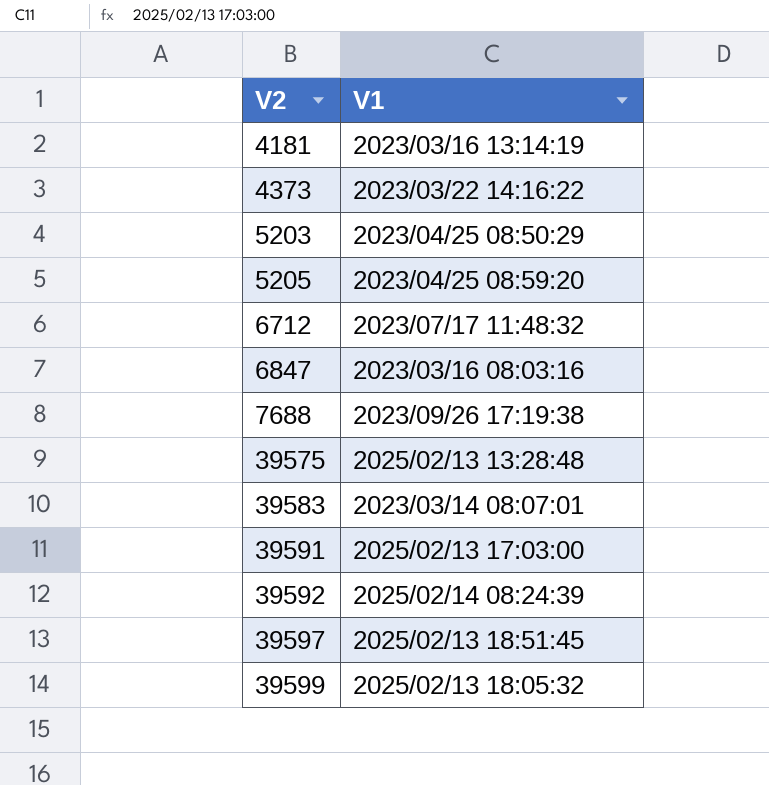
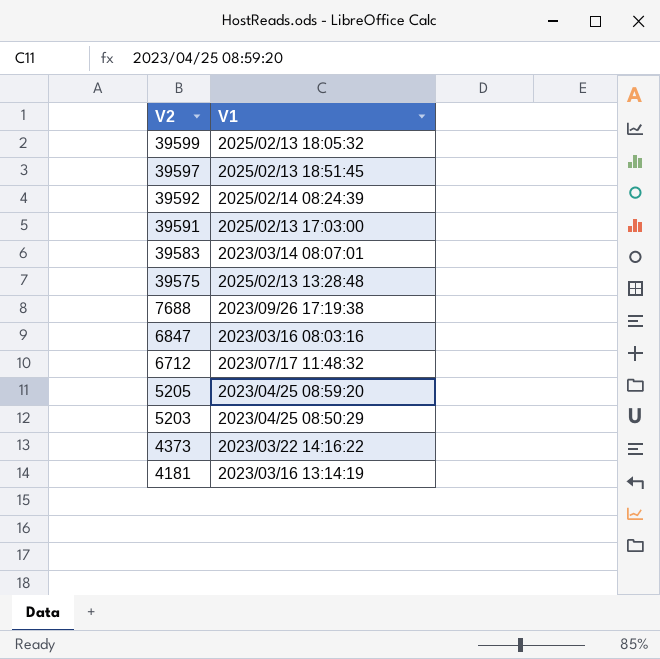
row order: V2 ascending -> V2 descending

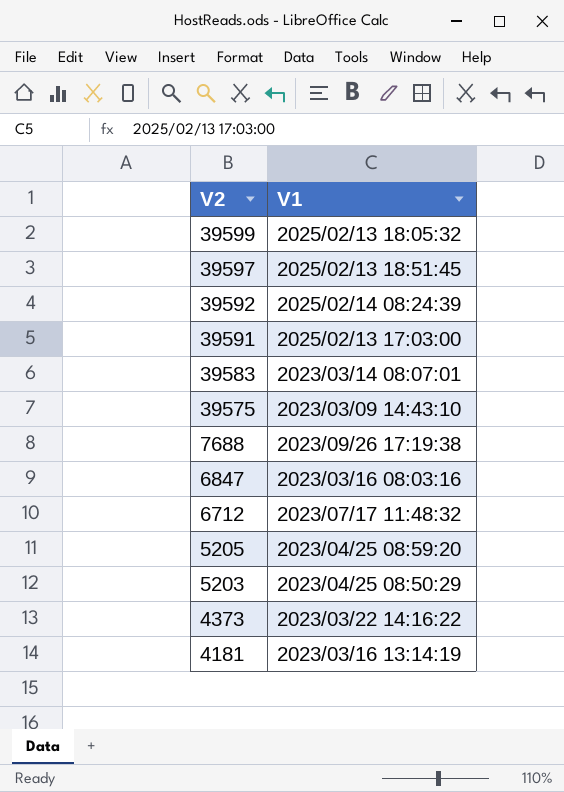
39575 | V1: 2025/02/13 13:28:48 -> 2023/03/09 14:43:10

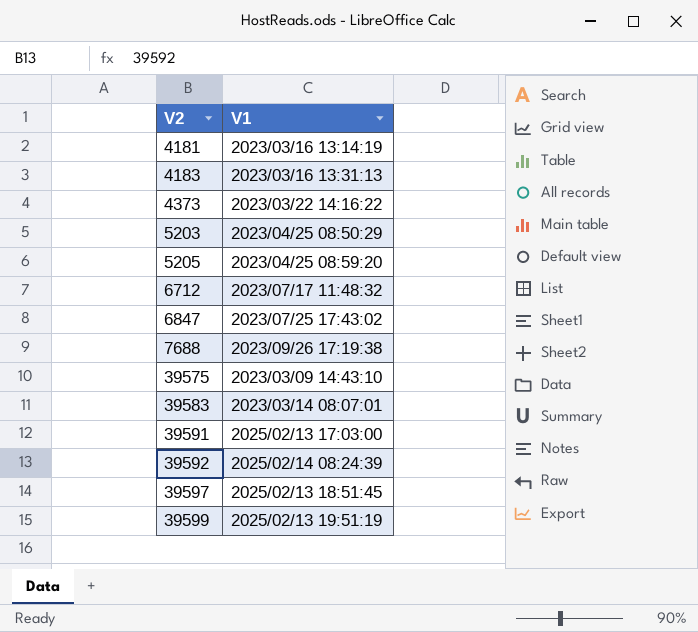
row order: V2 descending -> V2 ascending
row 4183: none -> 2023/03/16 13:31:13
6847 | V1: 2023/03/16 08:03:16 -> 2023/07/25 17:43:02
39599 | V1: 2025/02/13 18:05:32 -> 2025/02/13 19:51:19

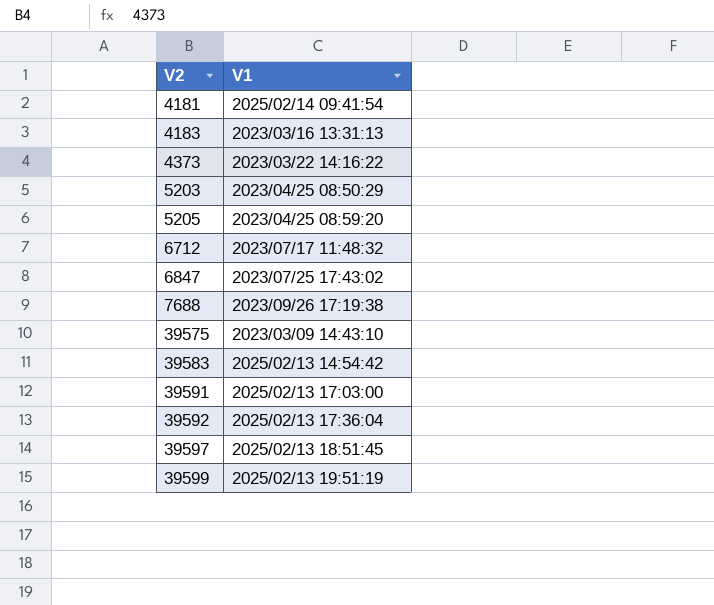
4181 | V1: 2023/03/16 13:14:19 -> 2025/02/14 09:41:54
39583 | V1: 2023/03/14 08:07:01 -> 2025/02/13 14:54:42
39592 | V1: 2025/02/14 08:24:39 -> 2025/02/13 17:36:04

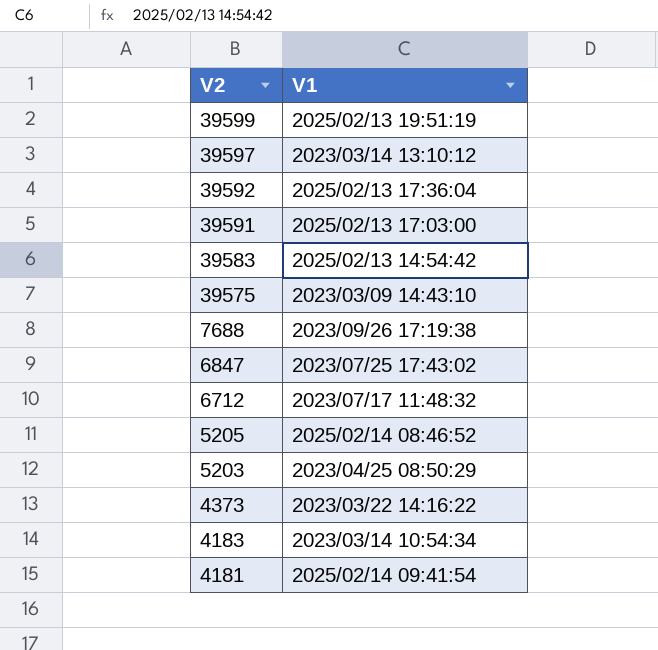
row order: V2 ascending -> V2 descending
39597 | V1: 2025/02/13 18:51:45 -> 2023/03/14 13:10:12
5205 | V1: 2023/04/25 08:59:20 -> 2025/02/14 08:46:52
4183 | V1: 2023/03/16 13:31:13 -> 2023/03/14 10:54:34

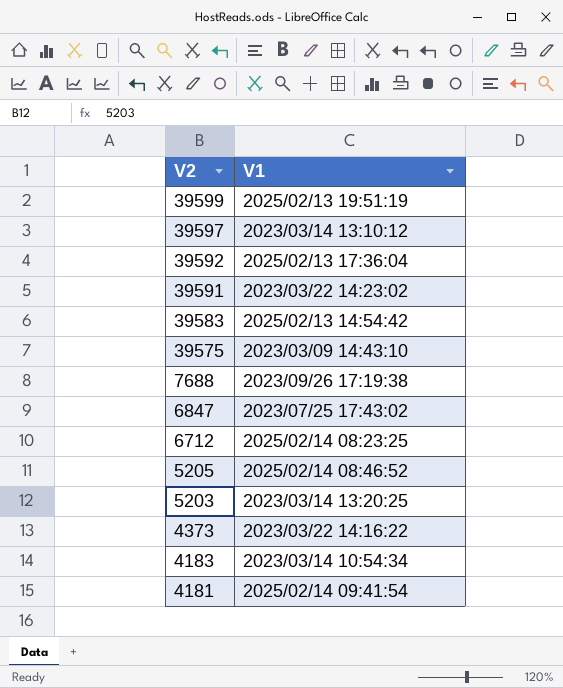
39591 | V1: 2025/02/13 17:03:00 -> 2023/03/22 14:23:02
6712 | V1: 2023/07/17 11:48:32 -> 2025/02/14 08:23:25
5203 | V1: 2023/04/25 08:50:29 -> 2023/03/14 13:20:25

